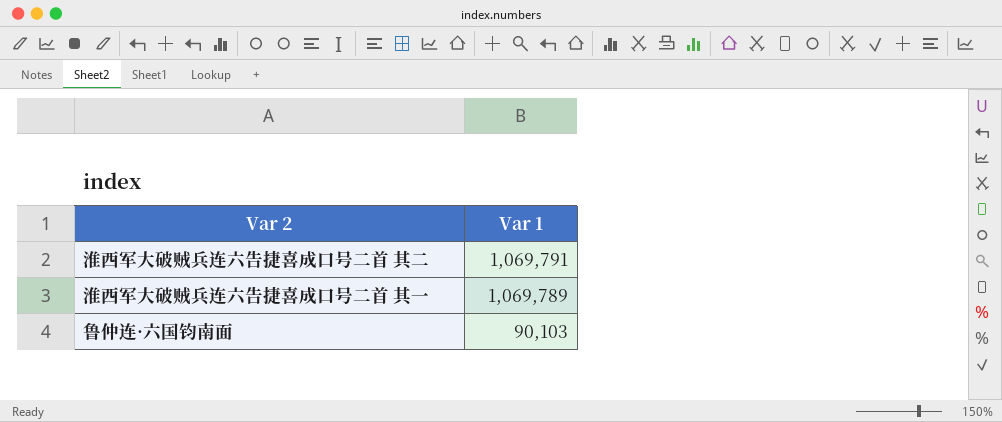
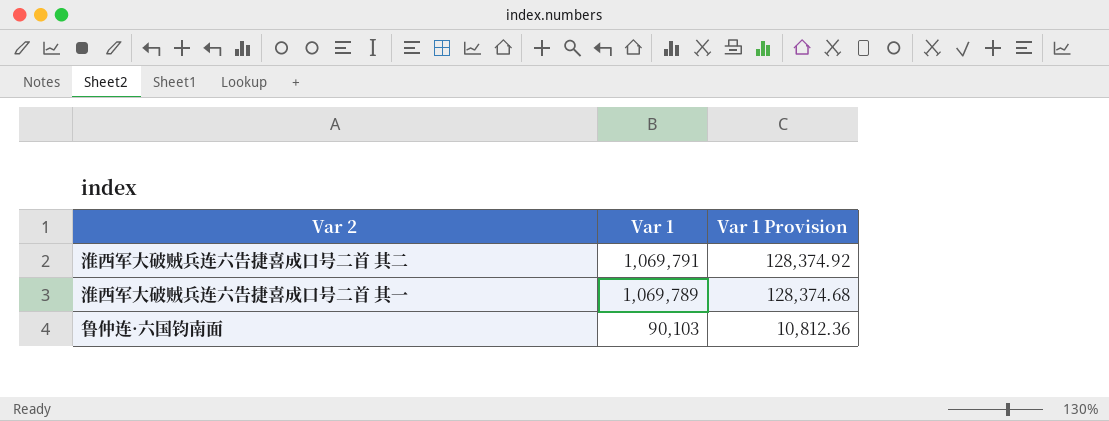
column Var 1 Provision | formula: none -> [Var 1] * 0.12

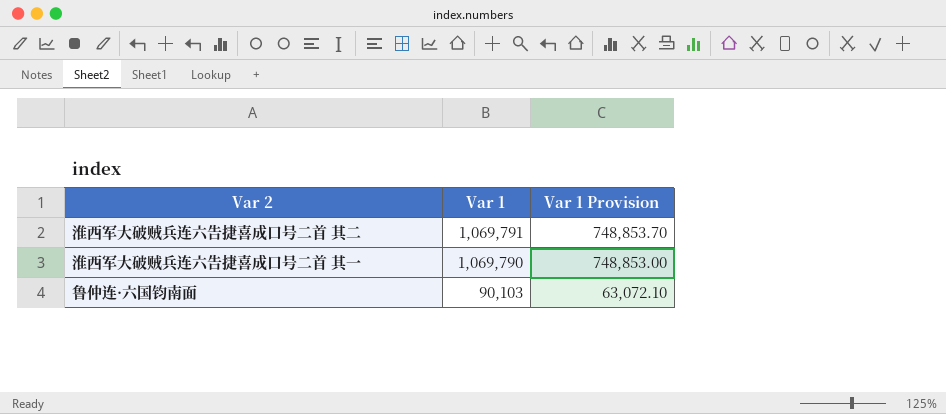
column Var 1 Provision | formula: [Var 1] * 0.12 -> [Var 1] * 0.7
淮西军大破贼兵连六告捷喜成口号二首 其一 | Var 1: 1,069,789 -> 1,069,790

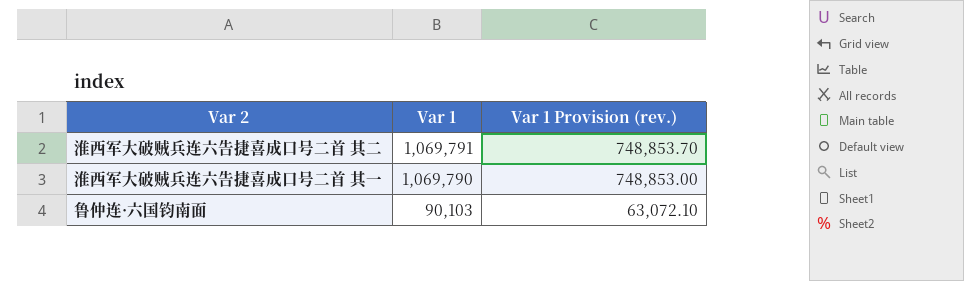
column name: Var 1 Provision -> Var 1 Provision (rev.)

